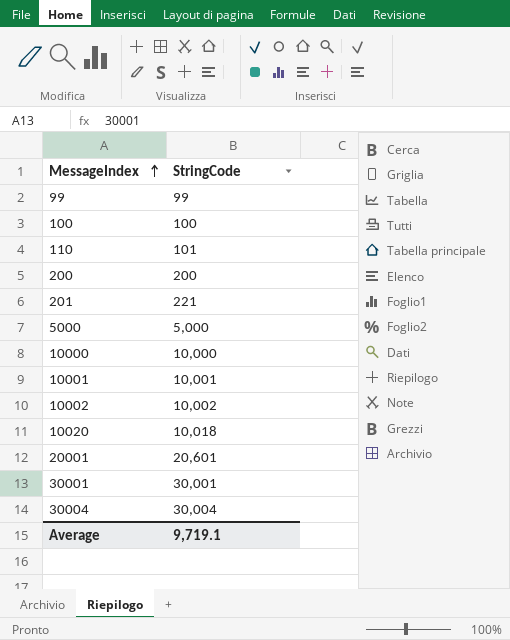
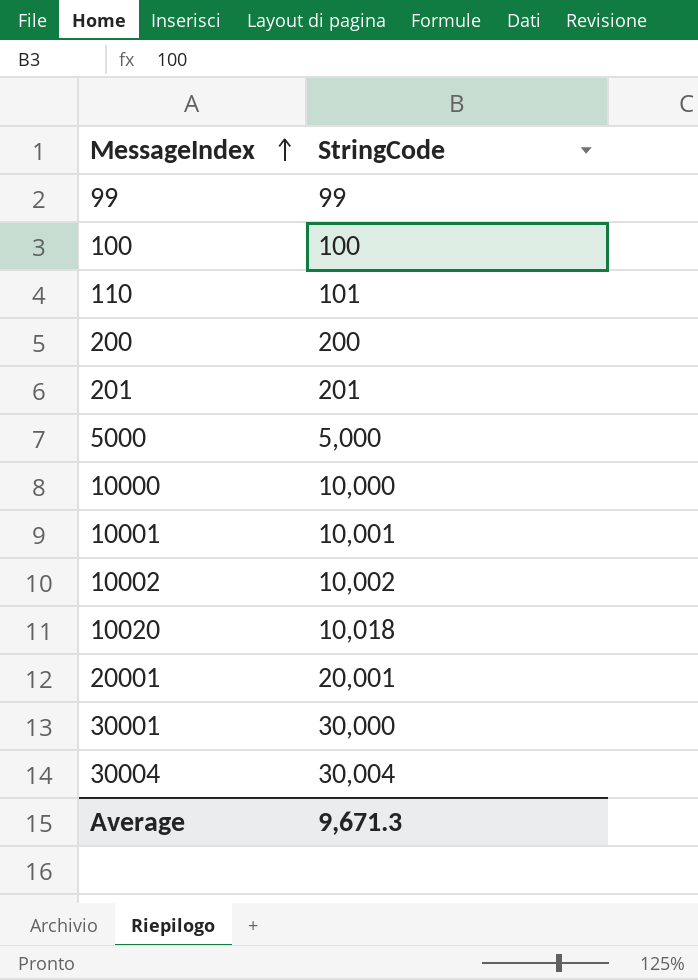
201 | StringCode: 221 -> 201
20001 | StringCode: 20,601 -> 20,001
30001 | StringCode: 30,001 -> 30,000
Average | StringCode: 9,719.1 -> 9,671.3

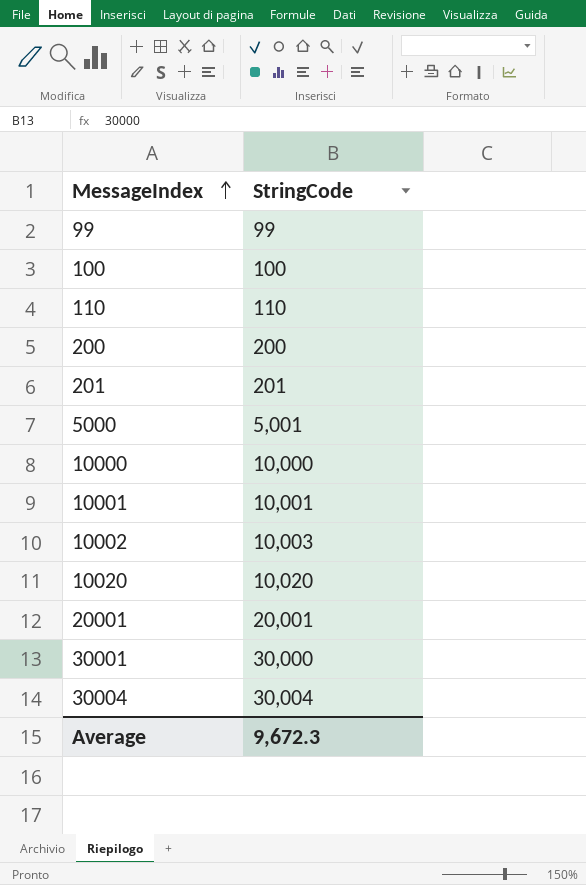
110 | StringCode: 101 -> 110
5000 | StringCode: 5,000 -> 5,001
10002 | StringCode: 10,002 -> 10,003
10020 | StringCode: 10,018 -> 10,020
Average | StringCode: 9,671.3 -> 9,672.3

